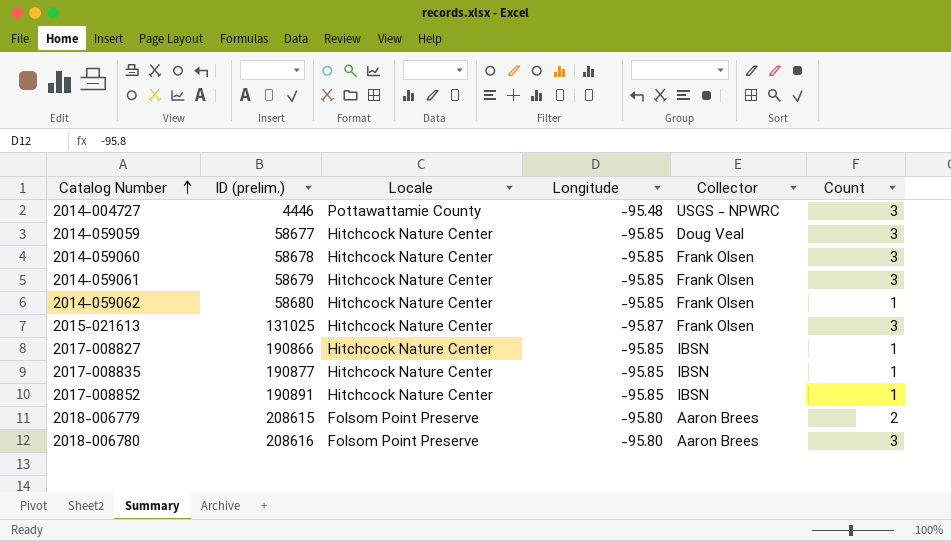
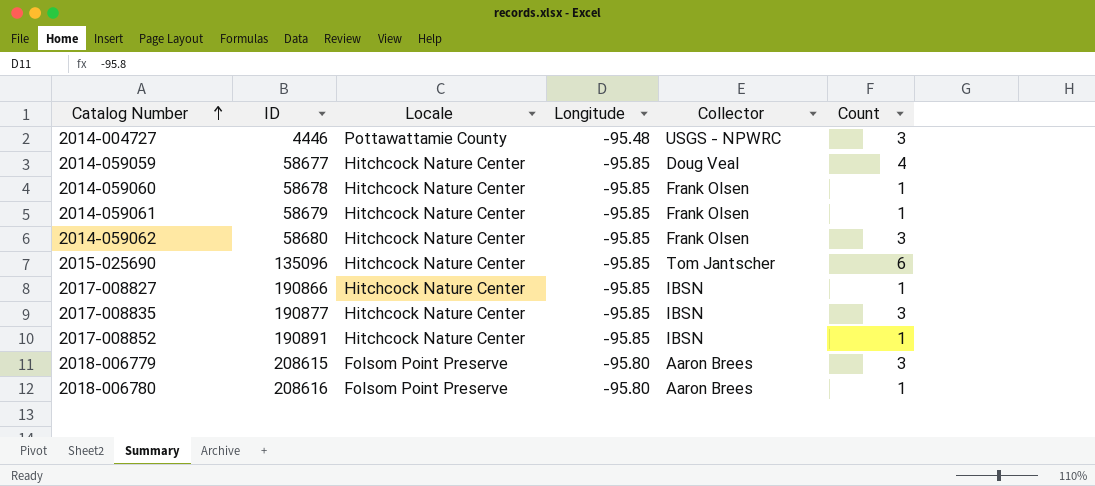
column name: ID (prelim.) -> ID
row 2015-021613: 131025 | Hitchcock Nature Center | -95.87 | Frank Olsen | 3 -> none
2014-059059 | Count: 3 -> 4
2014-059060 | Count: 3 -> 1
2014-059061 | Count: 3 -> 1
2014-059062 | Count: 1 -> 3
row 2015-025690: none -> 135096 | Hitchcock Nature Center | -95.85 | Tom Jantscher | 6
2017-008835 | Count: 1 -> 3
2018-006779 | Count: 2 -> 3
2018-006780 | Count: 3 -> 1

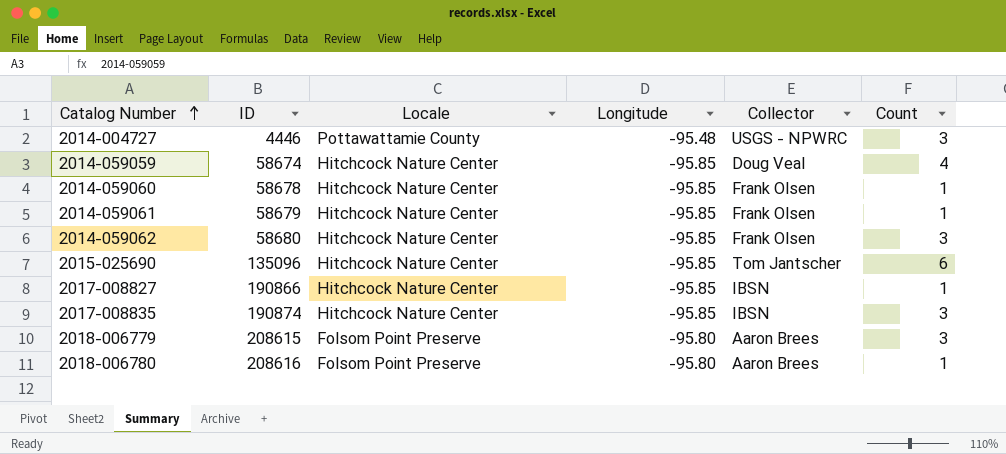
row 2017-008852: 190891 | Hitchcock Nature Center | -95.85 | IBSN | 1 -> none
2014-059059 | ID: 58677 -> 58674
2017-008835 | ID: 190877 -> 190874

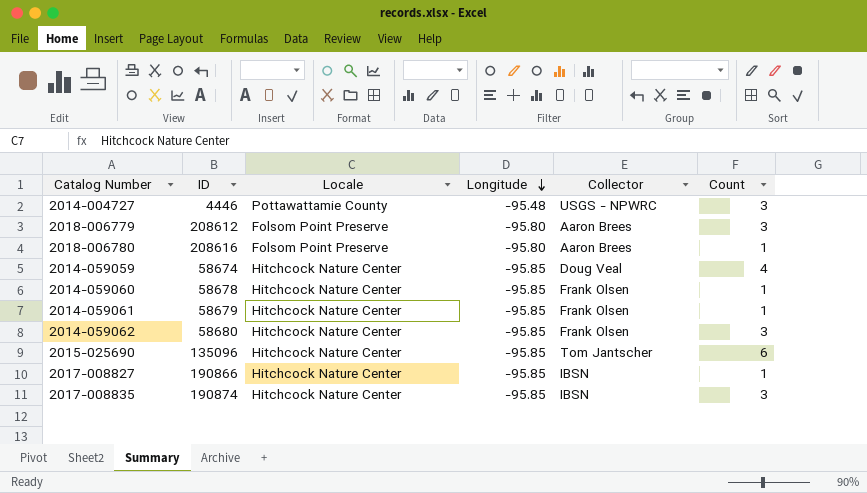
row order: Catalog Number ascending -> Longitude descending
2018-006779 | ID: 208615 -> 208612

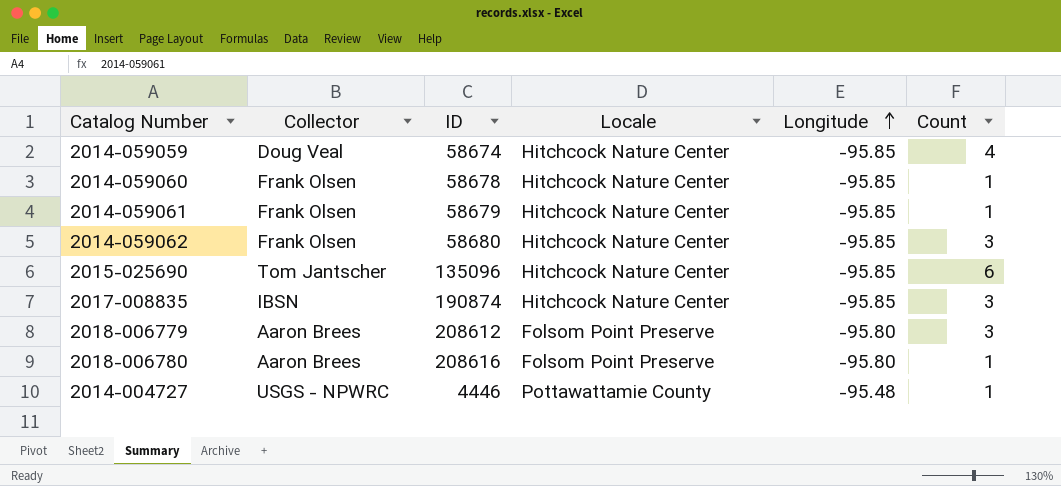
row order: Longitude descending -> Longitude ascending
column Collector | position: 5 -> 2
row 2017-008827: 190866 | Hitchcock Nature Center | -95.85 | IBSN | 1 -> none
2014-004727 | Count: 3 -> 1

